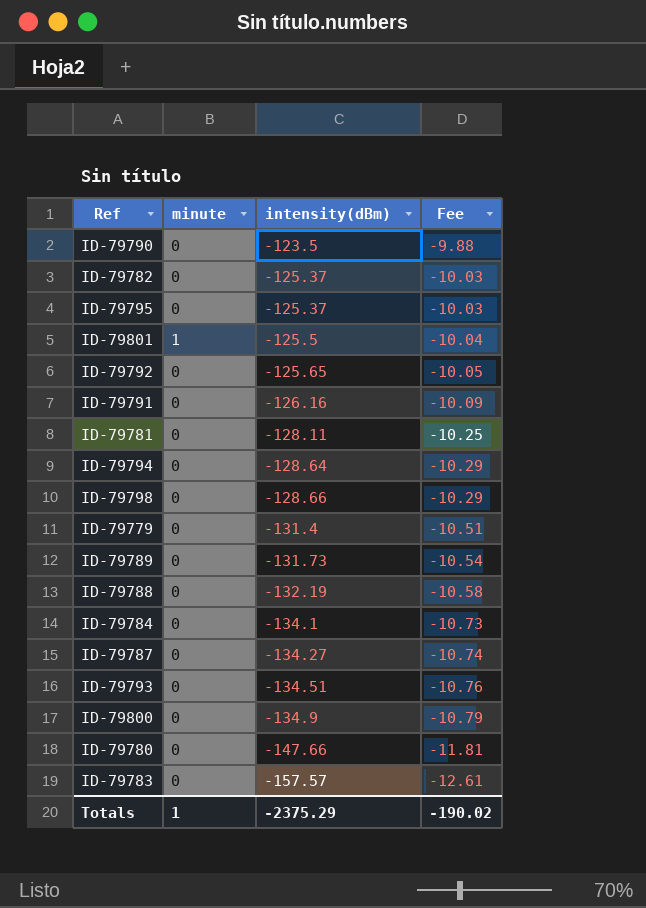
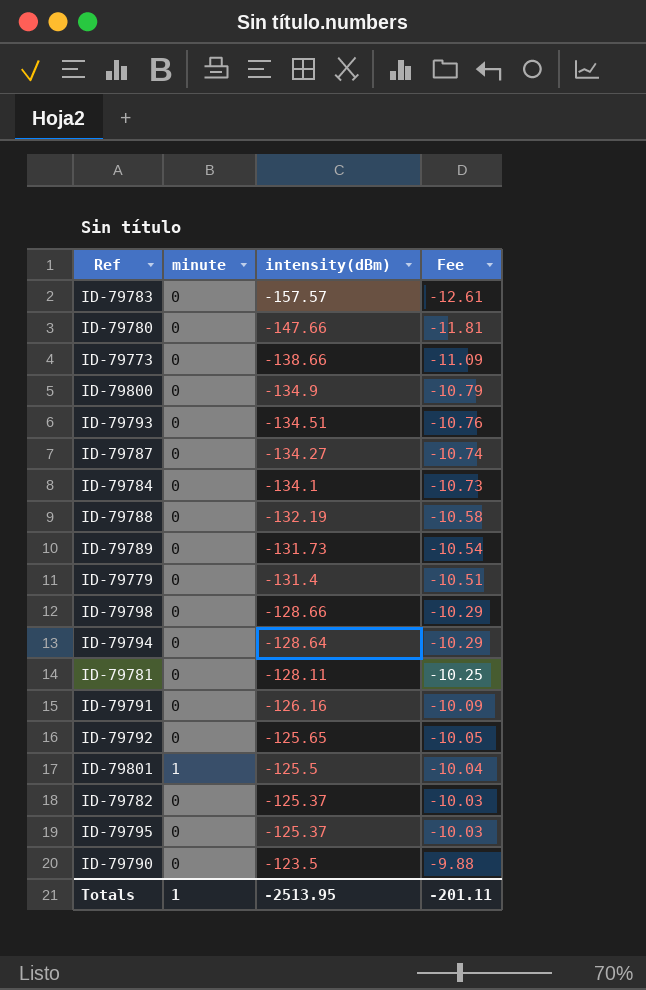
row order: intensity(dBm) descending -> intensity(dBm) ascending
row ID-79773: none -> 0 | -138.66 | -11.09
Totals | intensity(dBm): -2375.29 -> -2513.95
Totals | Fee: -190.02 -> -201.11

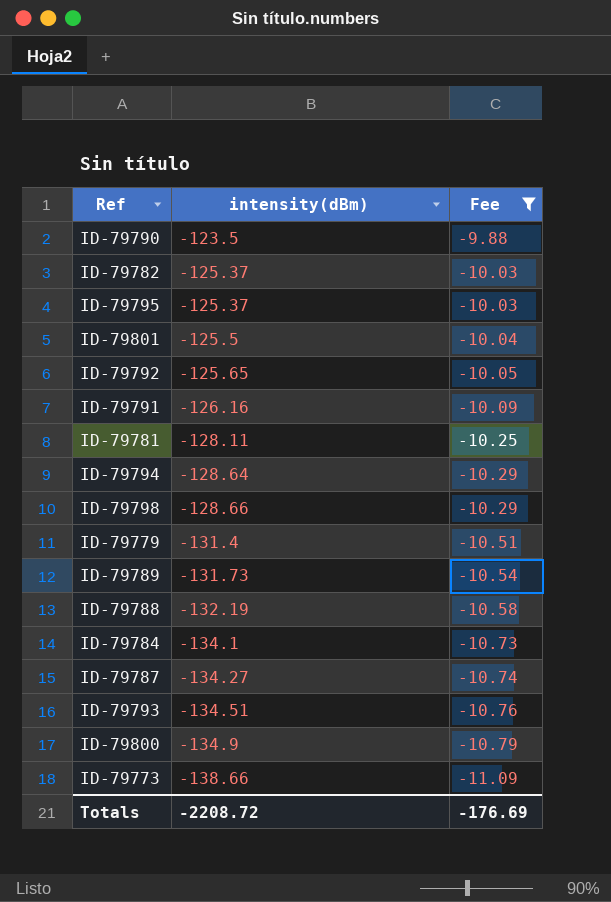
filter: none -> Fee >= -11.09
row order: intensity(dBm) ascending -> intensity(dBm) descending
column minute | position: 2 -> none
Totals | intensity(dBm): -2513.95 -> -2208.72
Totals | Fee: -201.11 -> -176.69

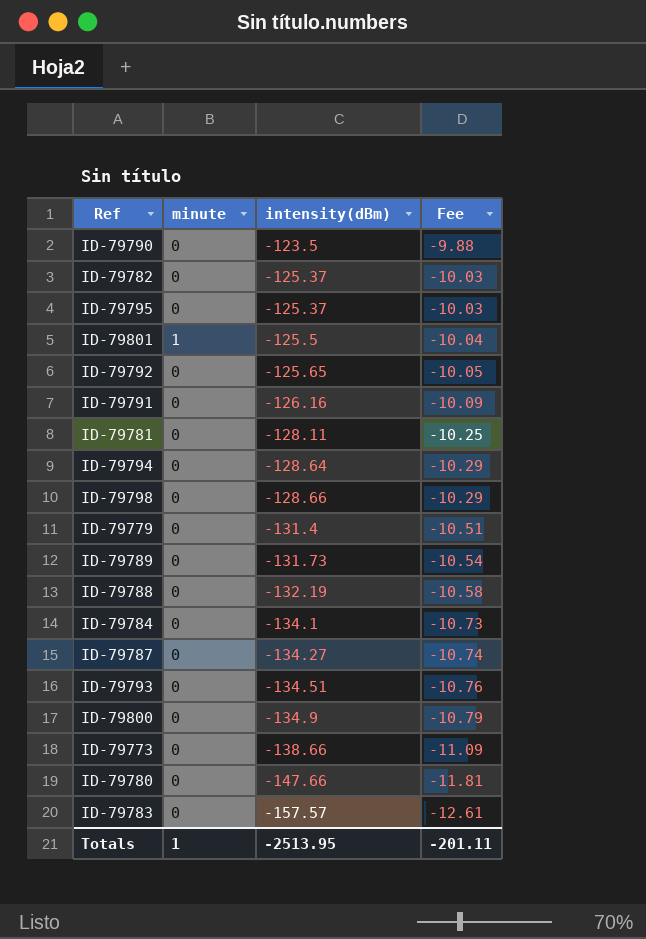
filter: Fee >= -11.09 -> none
column minute | position: none -> 2
Totals | intensity(dBm): -2208.72 -> -2513.95
Totals | Fee: -176.69 -> -201.11

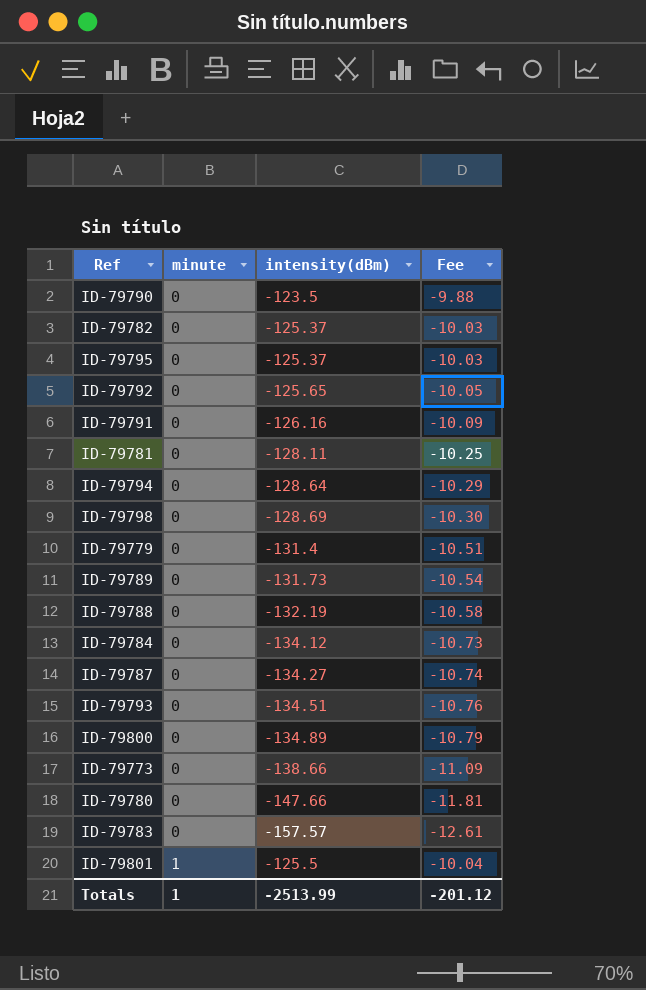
row order: intensity(dBm) descending -> minute ascending
ID-79798 | intensity(dBm): -128.66 -> -128.69
ID-79798 | Fee: -10.29 -> -10.30
ID-79784 | intensity(dBm): -134.1 -> -134.12
ID-79800 | intensity(dBm): -134.9 -> -134.89
Totals | intensity(dBm): -2513.95 -> -2513.99
Totals | Fee: -201.11 -> -201.12

